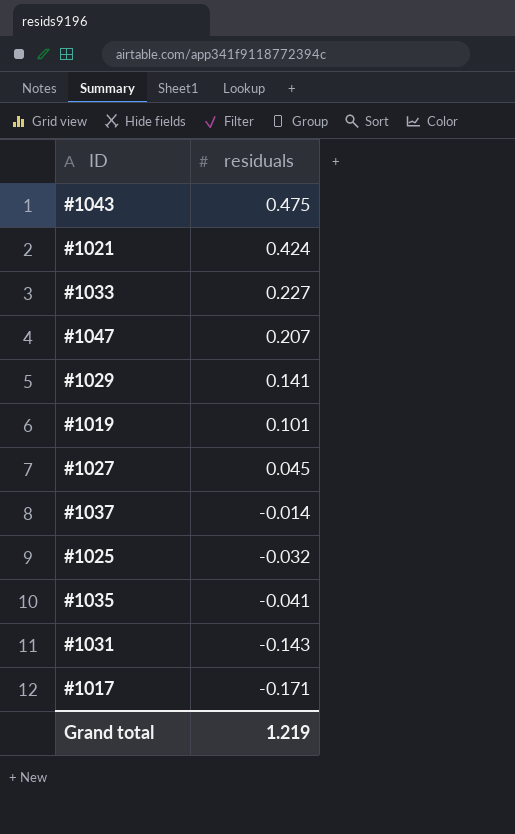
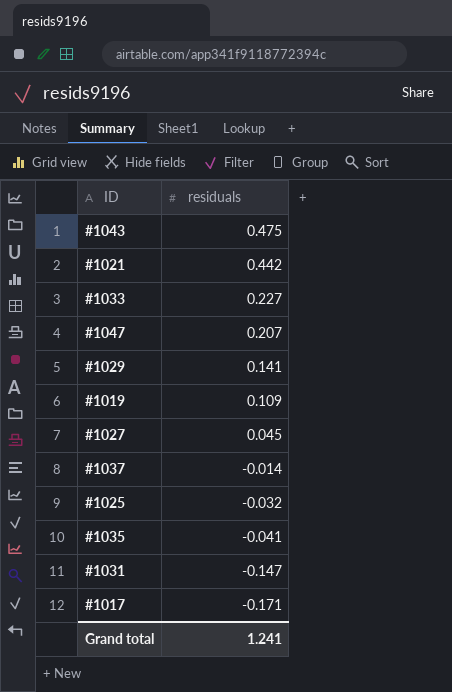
#1021 | residuals: 0.424 -> 0.442
#1019 | residuals: 0.101 -> 0.109
#1031 | residuals: -0.143 -> -0.147
Grand total | residuals: 1.219 -> 1.241

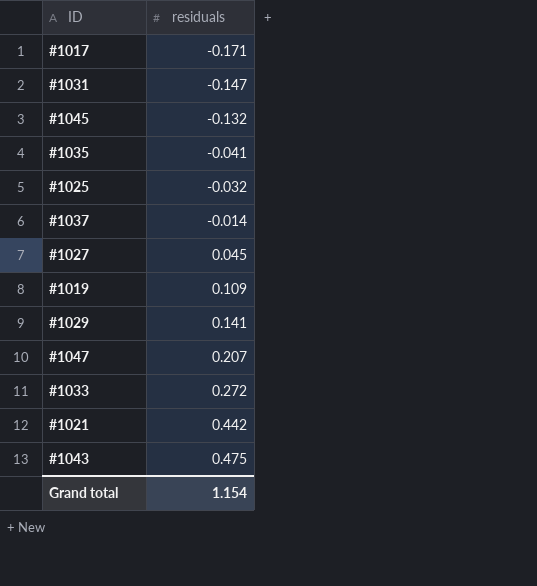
row order: residuals descending -> residuals ascending
row #1045: none -> -0.132
#1033 | residuals: 0.227 -> 0.272
Grand total | residuals: 1.241 -> 1.154

